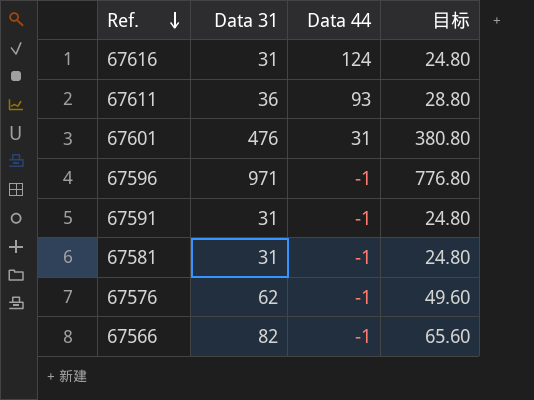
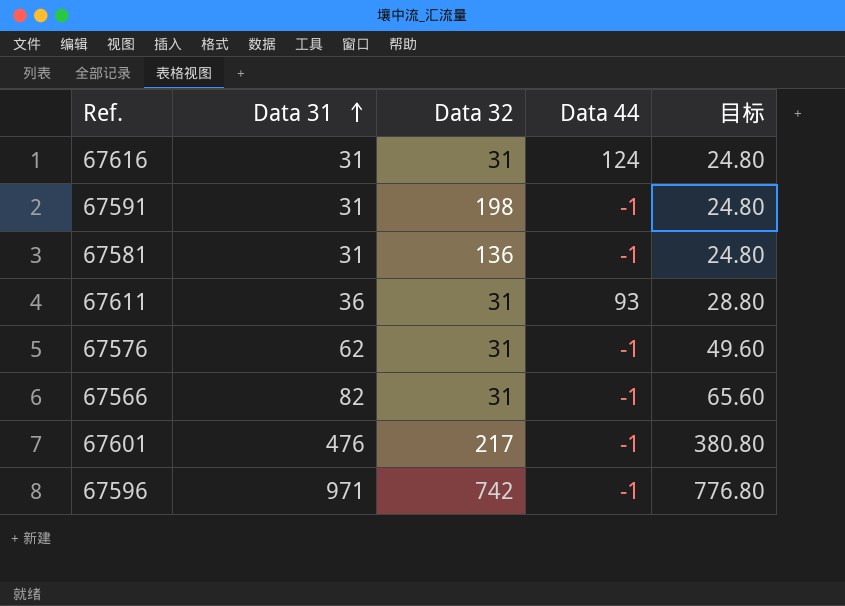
row order: Ref. descending -> Data 31 ascending
column Data 32 | position: none -> 3
67601 | Data 44: 31 -> -1

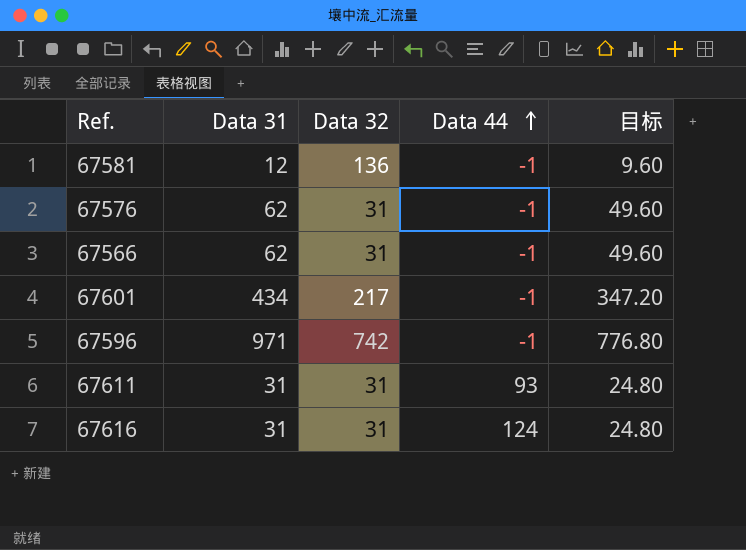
row order: Data 31 ascending -> Data 44 ascending
row 67591: 31 | 198 | -1 | 24.80 -> none
67581 | Data 31: 31 -> 12
67581 | 目标: 24.80 -> 9.60
67566 | Data 31: 82 -> 62
67566 | 目标: 65.60 -> 49.60
67601 | Data 31: 476 -> 434
67601 | 目标: 380.80 -> 347.20
67611 | Data 31: 36 -> 31
67611 | 目标: 28.80 -> 24.80

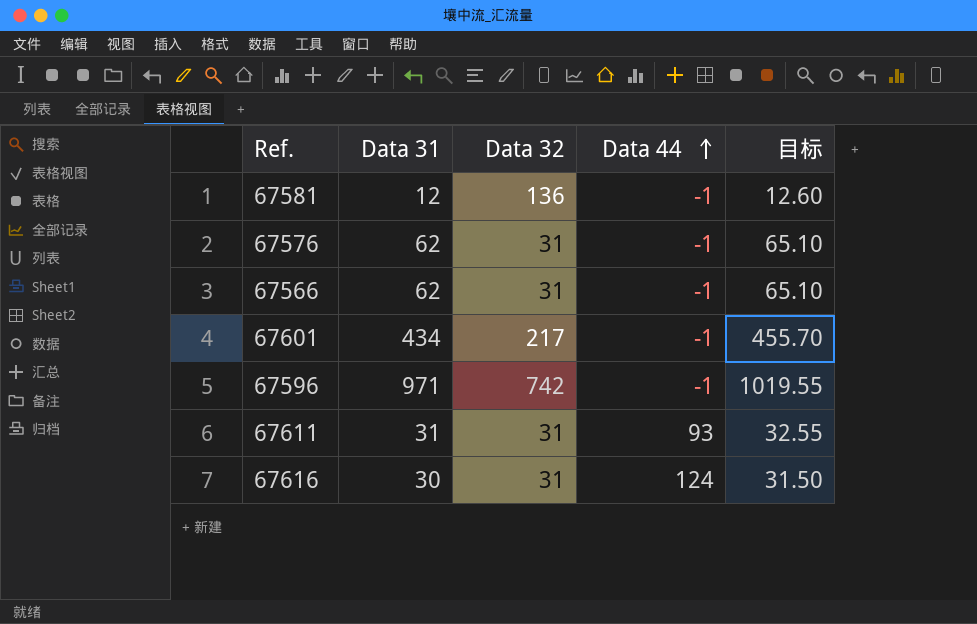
column 目标 | formula: [Data 31] * 0.8 -> [Data 31] * 1.05
67616 | Data 31: 31 -> 30

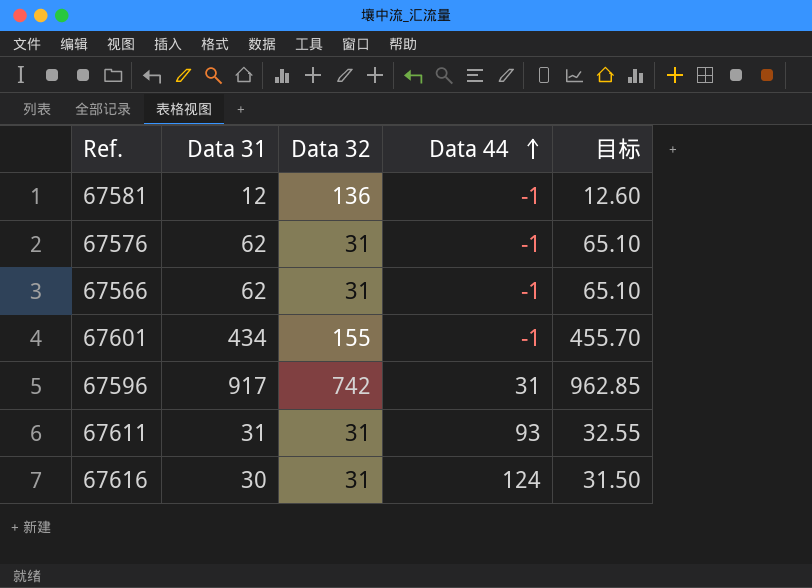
67601 | Data 32: 217 -> 155
67596 | Data 31: 971 -> 917
67596 | Data 44: -1 -> 31
67596 | 目标: 1019.55 -> 962.85

